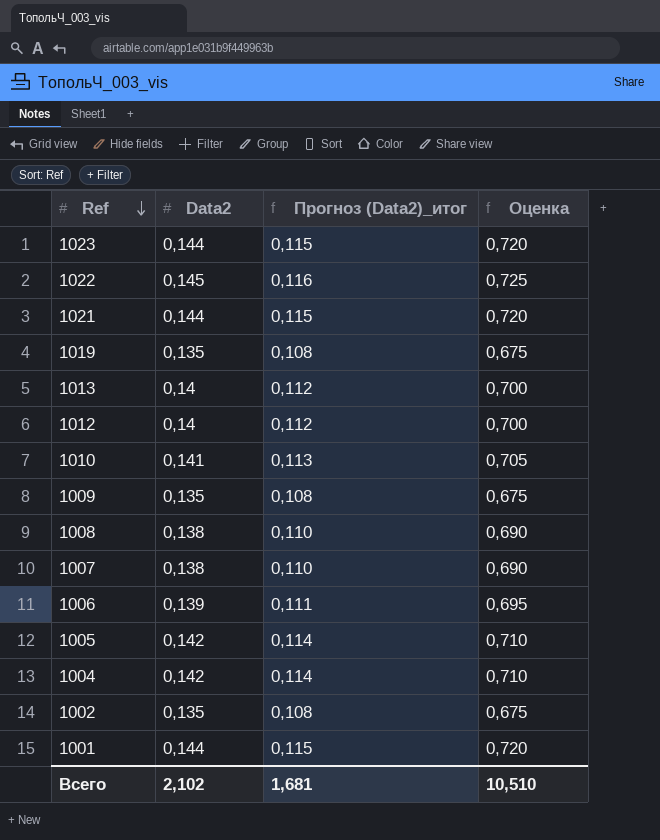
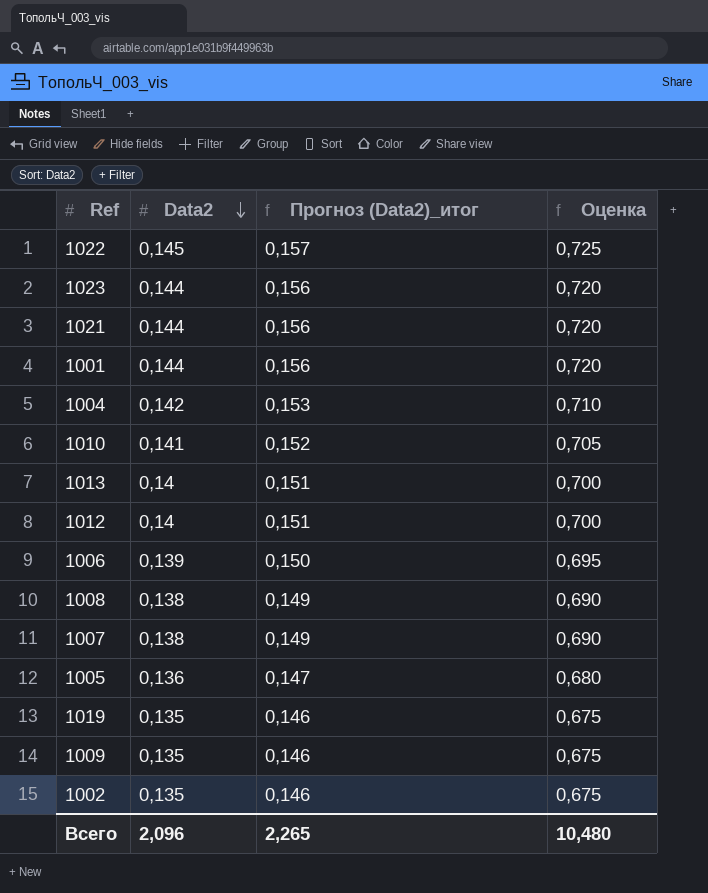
row order: Ref descending -> Data2 descending
column Прогноз (Data2)_итог | formula: [Data2] * 0,8 -> [Data2] * 1,08
1005 | Data2: 0,142 -> 0,136
1005 | Оценка: 0,710 -> 0,680
Всего | Data2: 2,102 -> 2,096
Всего | Прогноз (Data2)_итог: 1,681 -> 2,265
Всего | Оценка: 10,510 -> 10,480

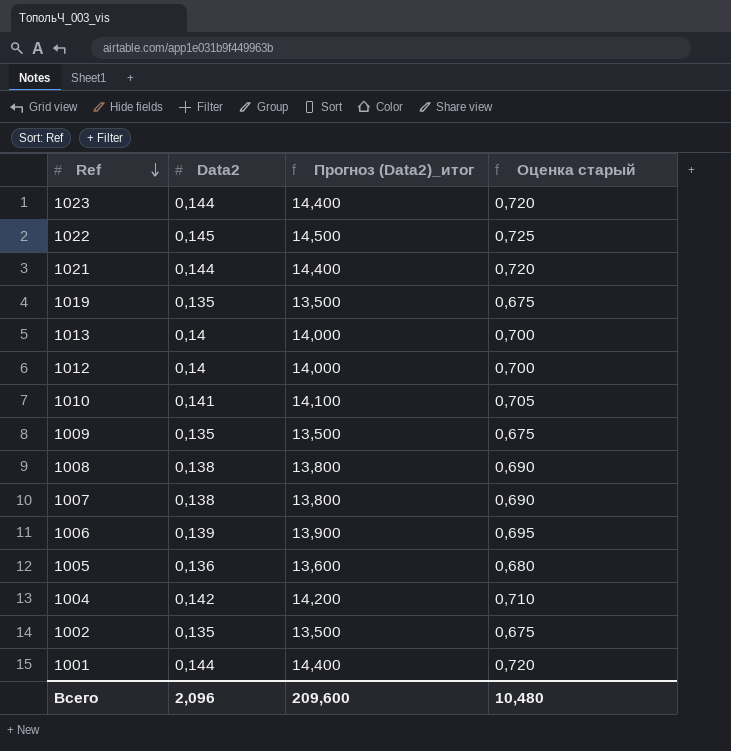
row order: Data2 descending -> Ref descending
column Прогноз (Data2)_итог | formula: [Data2] * 1,08 -> [Data2] * 100
column name: Оценка -> Оценка старый
Всего | Прогноз (Data2)_итог: 2,265 -> 209,600

